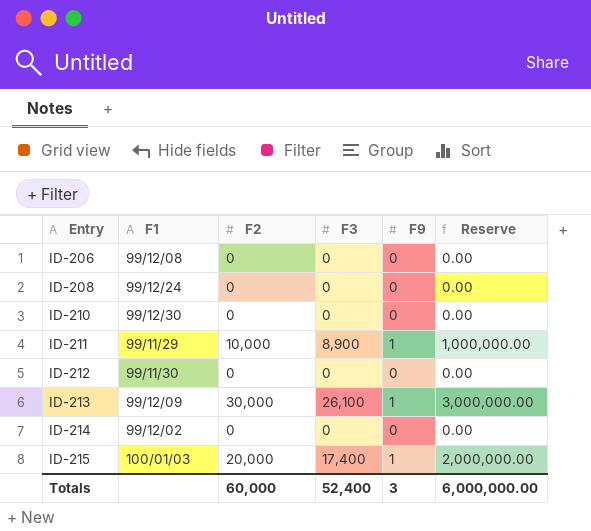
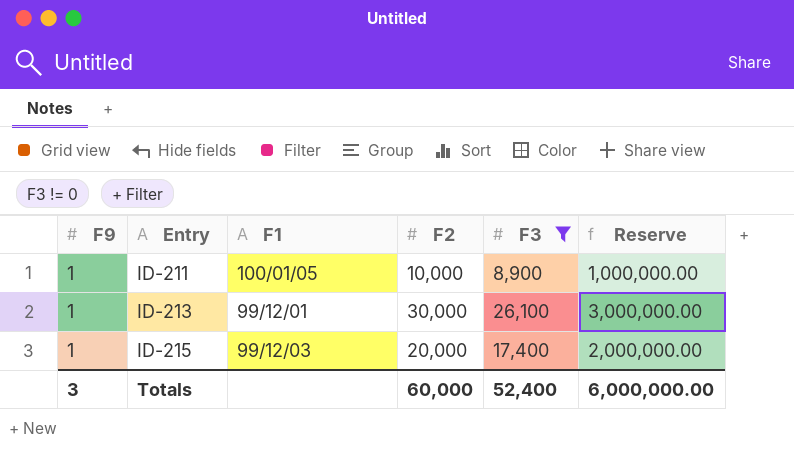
filter: none -> F3 != 0
column F9 | position: 5 -> 1
ID-211 | F1: 99/11/29 -> 100/01/05
ID-213 | F1: 99/12/09 -> 99/12/01
ID-215 | F1: 100/01/03 -> 99/12/03

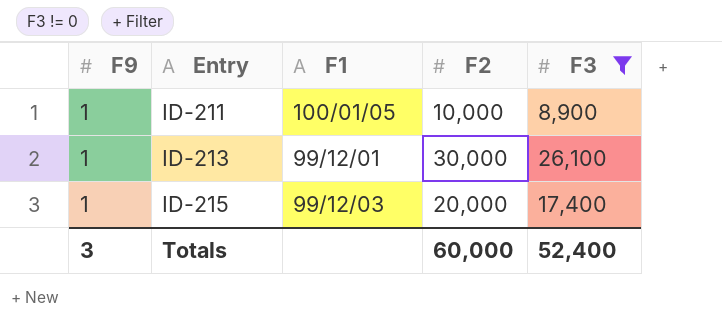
column Reserve | formula: [F2] * 100 -> none

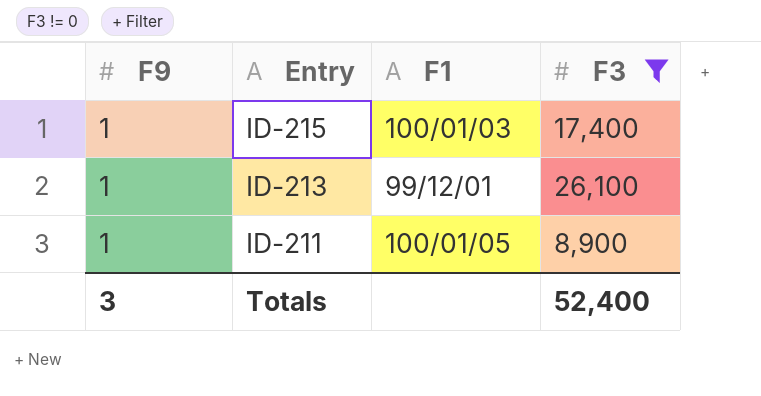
row order: Entry ascending -> Entry descending
column F2 | position: 4 -> none
ID-215 | F1: 99/12/03 -> 100/01/03

